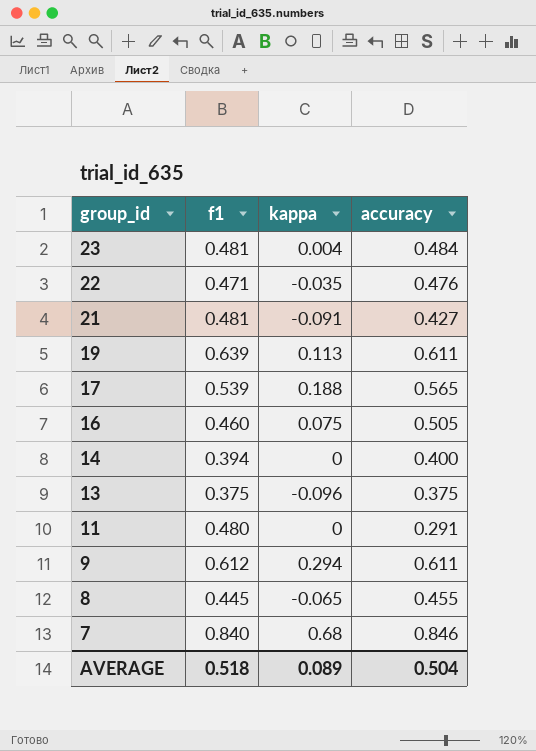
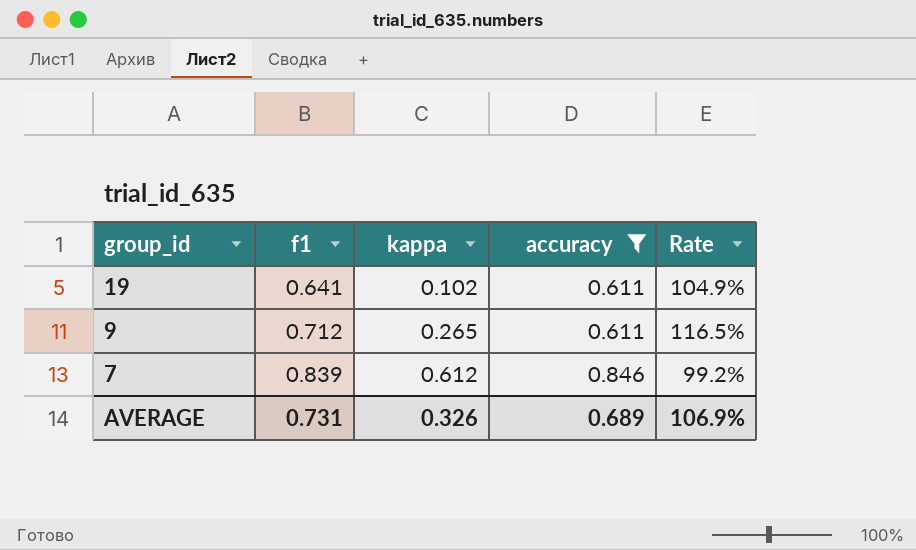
filter: none -> accuracy >= 0.611
column Rate | formula: none -> [f1] / [accuracy]
19 | f1: 0.639 -> 0.641
19 | kappa: 0.113 -> 0.102
9 | f1: 0.612 -> 0.712
9 | kappa: 0.294 -> 0.265
7 | f1: 0.840 -> 0.839
7 | kappa: 0.68 -> 0.612
AVERAGE | f1: 0.518 -> 0.731
AVERAGE | kappa: 0.089 -> 0.326
AVERAGE | accuracy: 0.504 -> 0.689

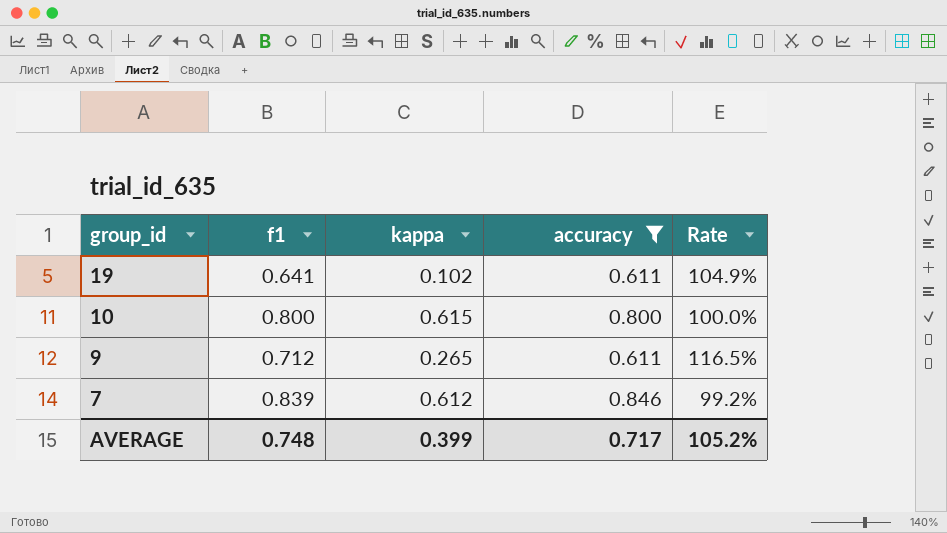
row 10: none -> 0.800 | 0.615 | 0.800 | 100.0%
AVERAGE | f1: 0.731 -> 0.748
AVERAGE | kappa: 0.326 -> 0.399
AVERAGE | accuracy: 0.689 -> 0.717
AVERAGE | Rate: 106.9% -> 105.2%

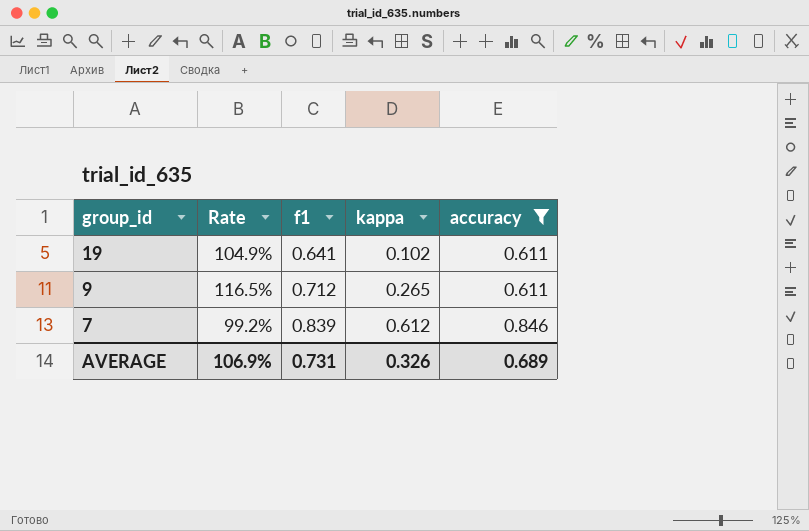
column Rate | position: 5 -> 2
row 10: 0.800 | 0.615 | 0.800 | 100.0% -> none
AVERAGE | Rate: 105.2% -> 106.9%
AVERAGE | f1: 0.748 -> 0.731
AVERAGE | kappa: 0.399 -> 0.326
AVERAGE | accuracy: 0.717 -> 0.689

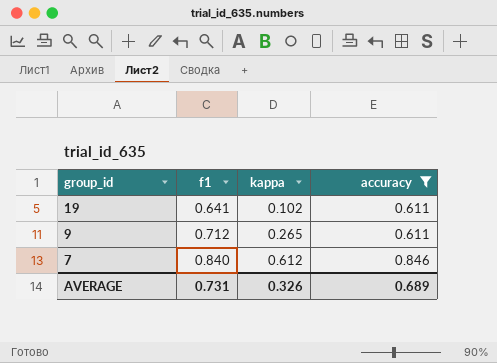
column Rate | formula: [f1] / [accuracy] -> none
7 | f1: 0.839 -> 0.840

